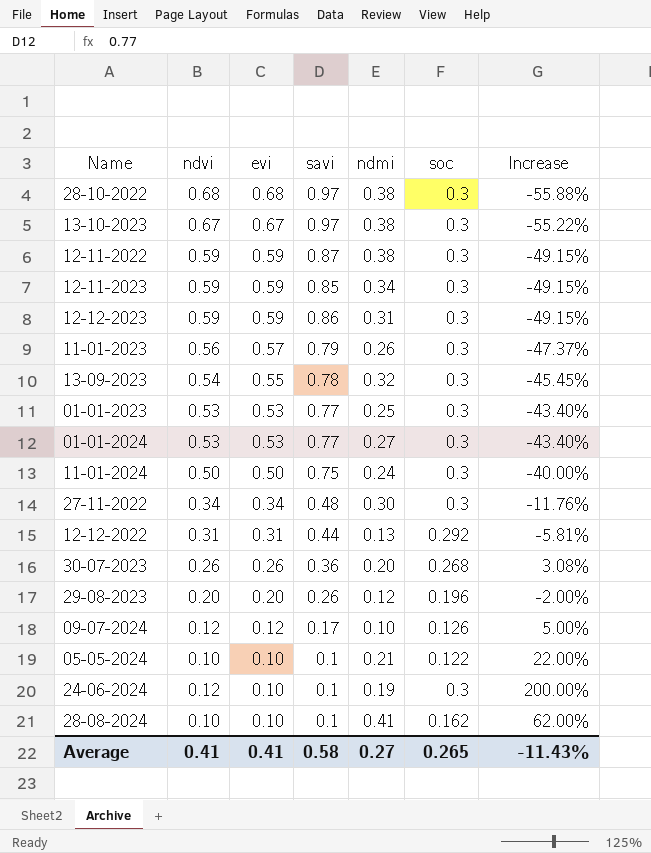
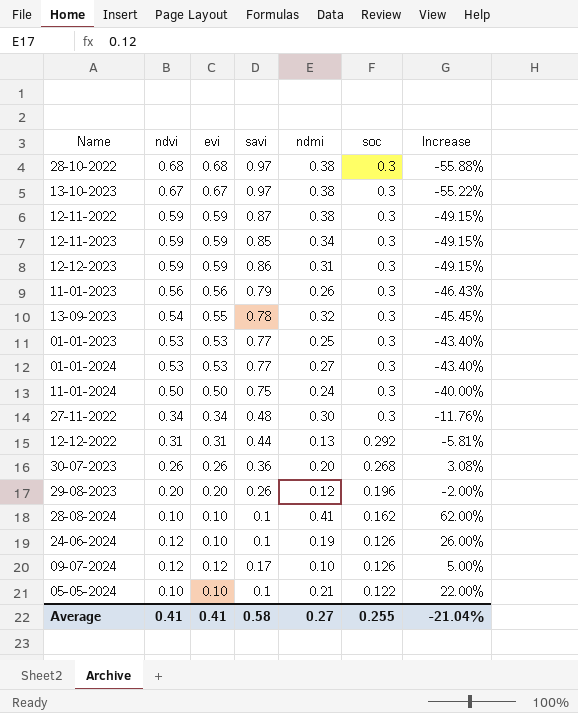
row order: evi descending -> soc descending
11-01-2023 | evi: 0.57 -> 0.56
11-01-2023 | Increase: -47.37% -> -46.43%
24-06-2024 | soc: 0.3 -> 0.126
24-06-2024 | Increase: 200.00% -> 26.00%
Average | soc: 0.265 -> 0.255
Average | Increase: -11.43% -> -21.04%

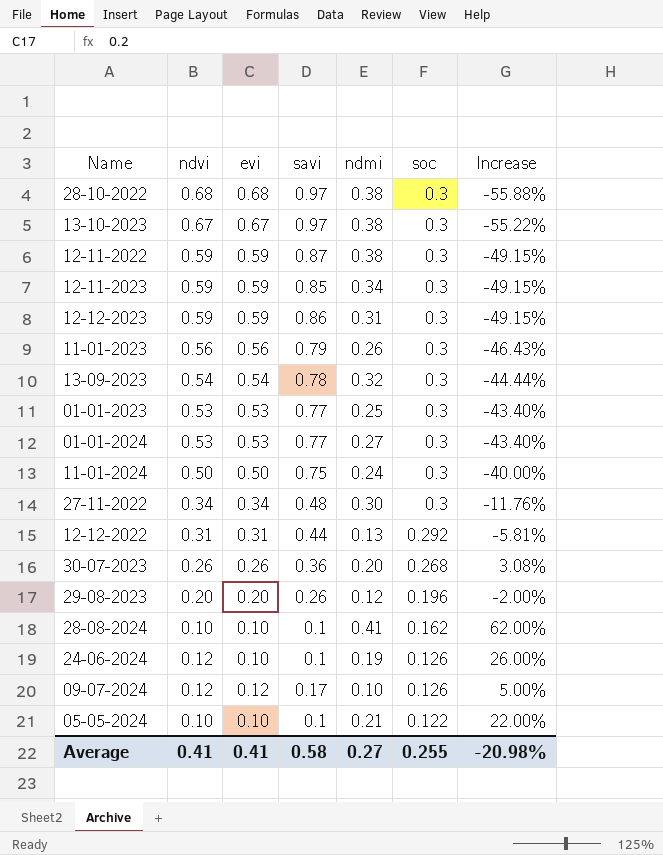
13-09-2023 | evi: 0.55 -> 0.54
13-09-2023 | Increase: -45.45% -> -44.44%
Average | Increase: -21.04% -> -20.98%

